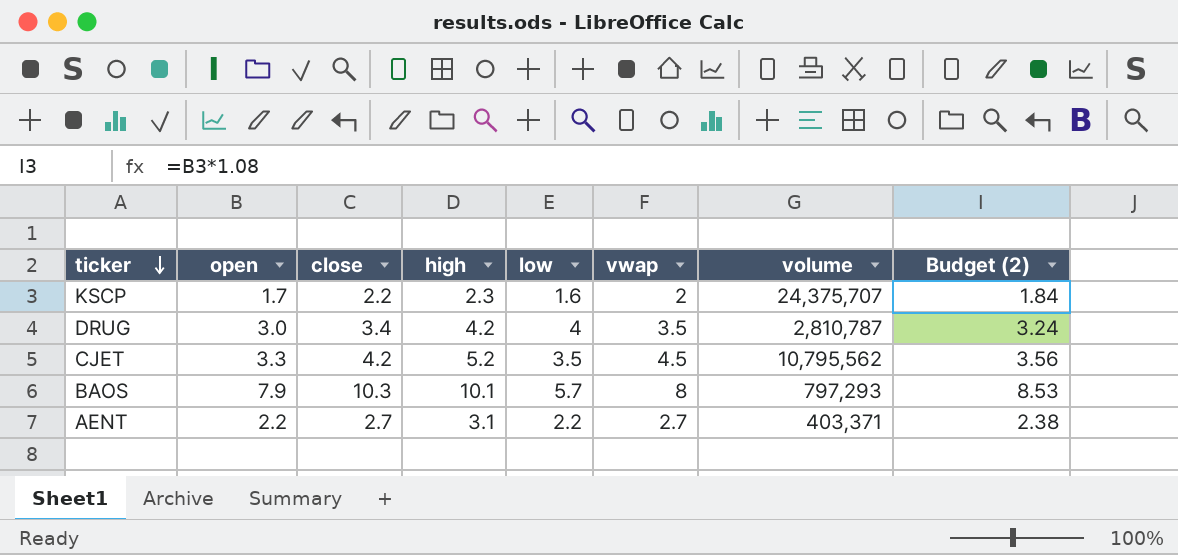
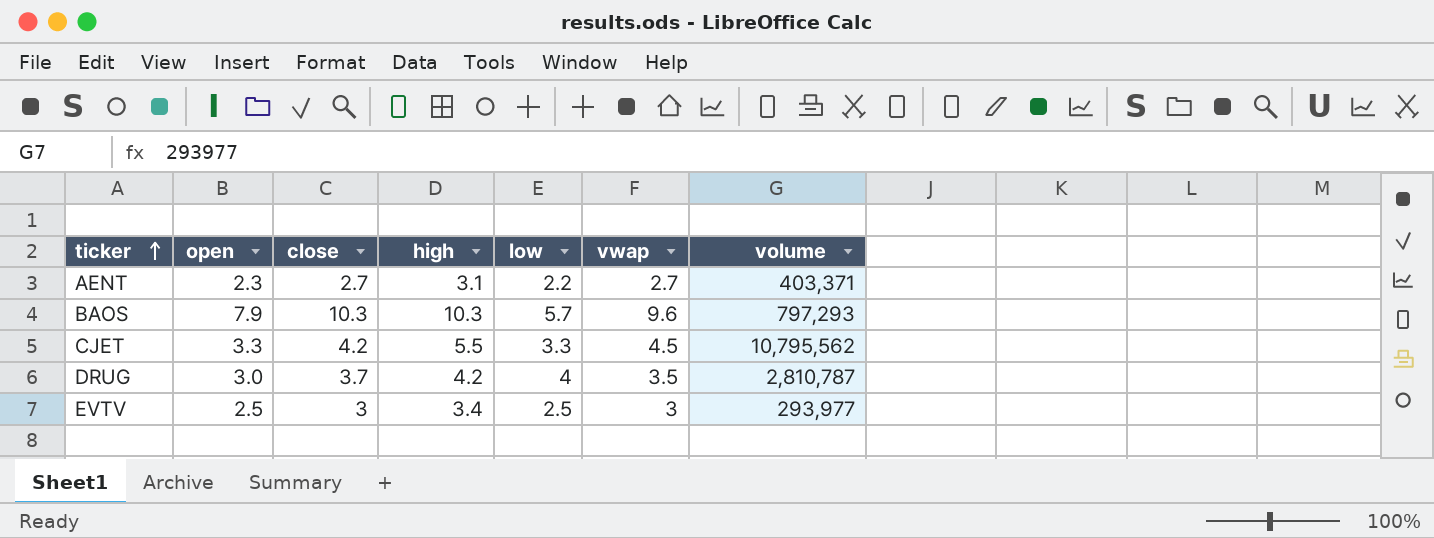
row order: ticker descending -> ticker ascending
column Budget (2) | formula: [open] * 1.08 -> none
row KSCP: 1.7 | 2.2 | 2.3 | 1.6 | 2 | 24,375,707 | 1.84 -> none
AENT | open: 2.2 -> 2.3
BAOS | high: 10.1 -> 10.3
BAOS | vwap: 8 -> 9.6
CJET | high: 5.2 -> 5.5
CJET | low: 3.5 -> 3.3
DRUG | close: 3.4 -> 3.7
row EVTV: none -> 2.5 | 3 | 3.4 | 2.5 | 3 | 293,977

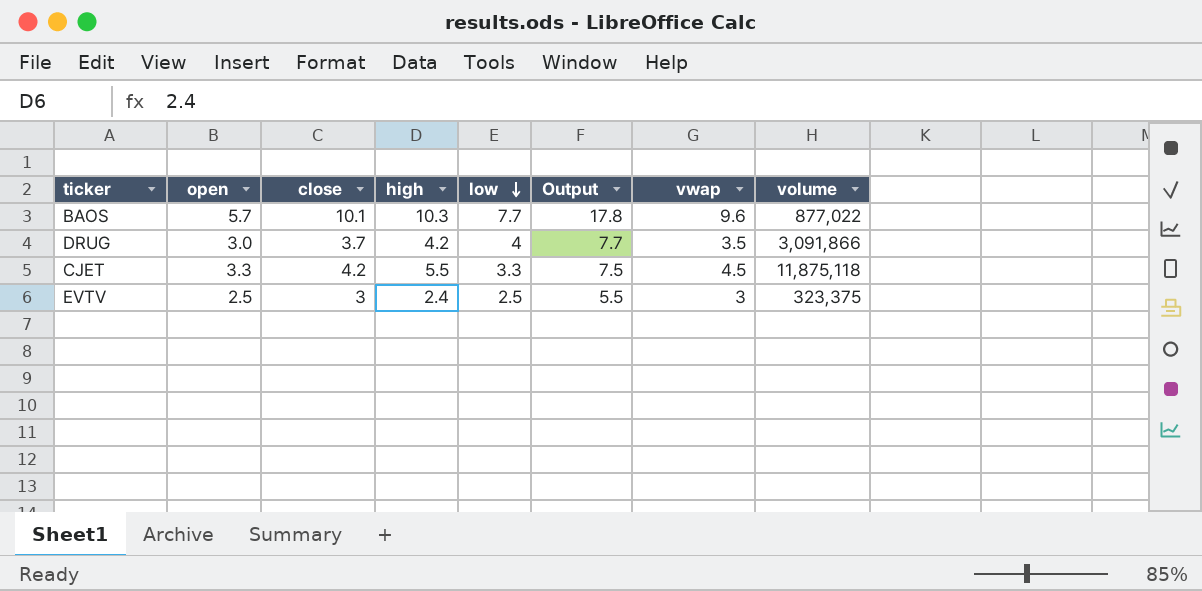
row order: ticker ascending -> low descending
column Output | formula: none -> [close] + [low]
row AENT: 2.3 | 2.7 | 3.1 | 2.2 | 2.7 | 403,371 -> none
BAOS | open: 7.9 -> 5.7
BAOS | close: 10.3 -> 10.1
BAOS | low: 5.7 -> 7.7
BAOS | volume: 797,293 -> 877,022
DRUG | volume: 2,810,787 -> 3,091,866
CJET | volume: 10,795,562 -> 11,875,118
EVTV | high: 3.4 -> 2.4
EVTV | volume: 293,977 -> 323,375

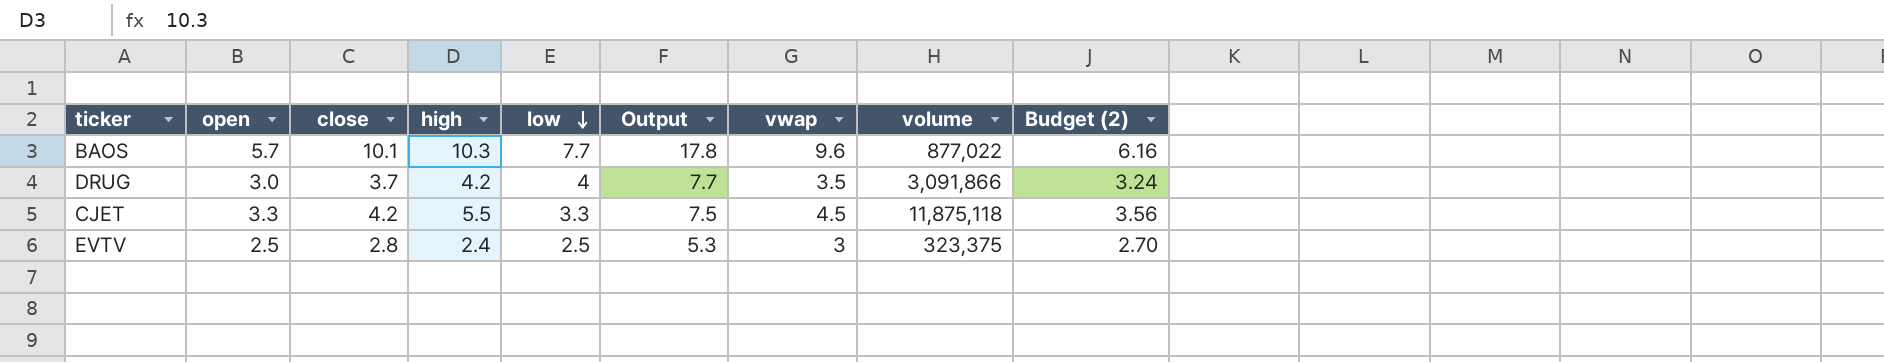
column Budget (2) | formula: none -> [open] * 1.08
EVTV | close: 3 -> 2.8
EVTV | Output: 5.5 -> 5.3

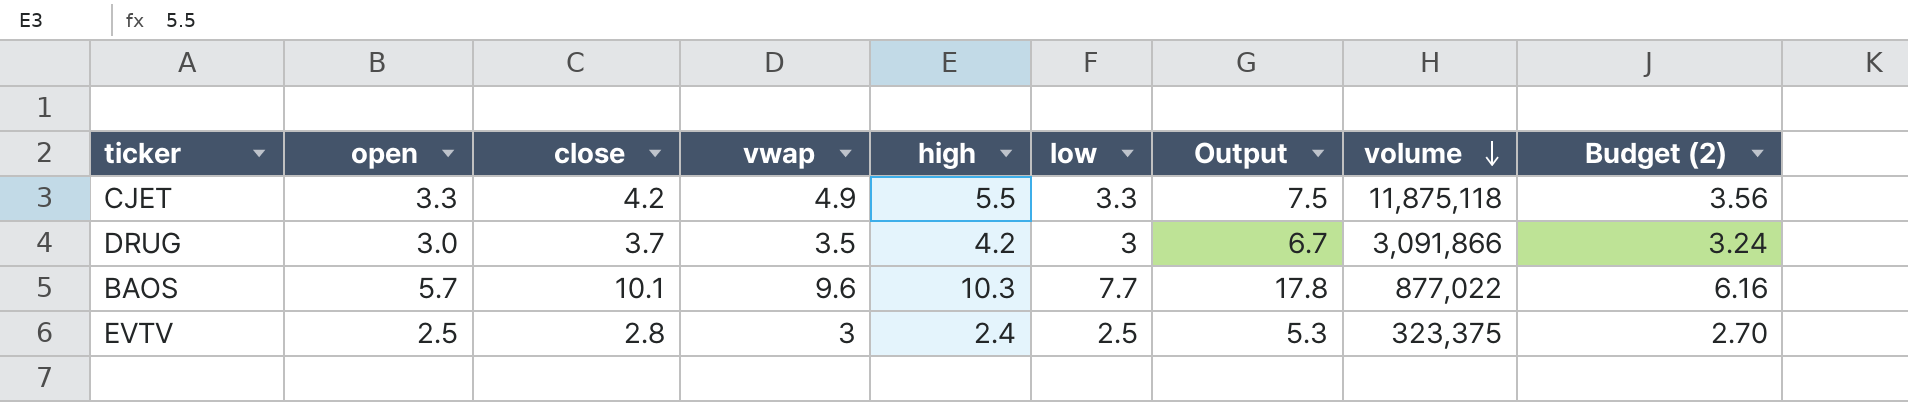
row order: low descending -> volume descending
column vwap | position: 7 -> 4
CJET | vwap: 4.5 -> 4.9
DRUG | low: 4 -> 3
DRUG | Output: 7.7 -> 6.7

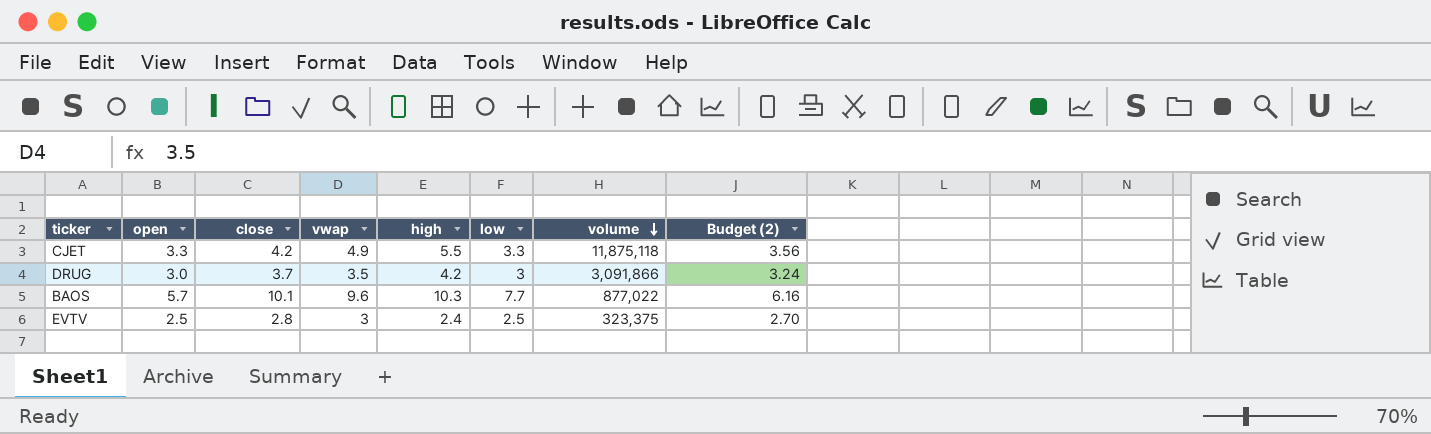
column Output | formula: [close] + [low] -> none

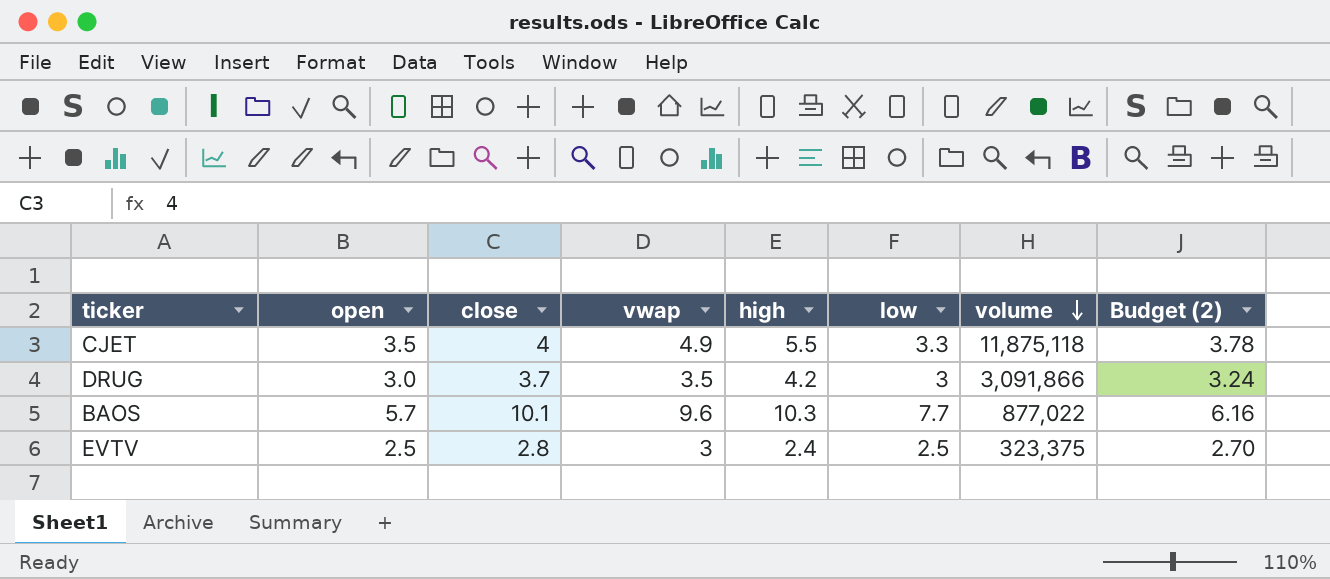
CJET | open: 3.3 -> 3.5
CJET | close: 4.2 -> 4
CJET | Budget (2): 3.56 -> 3.78

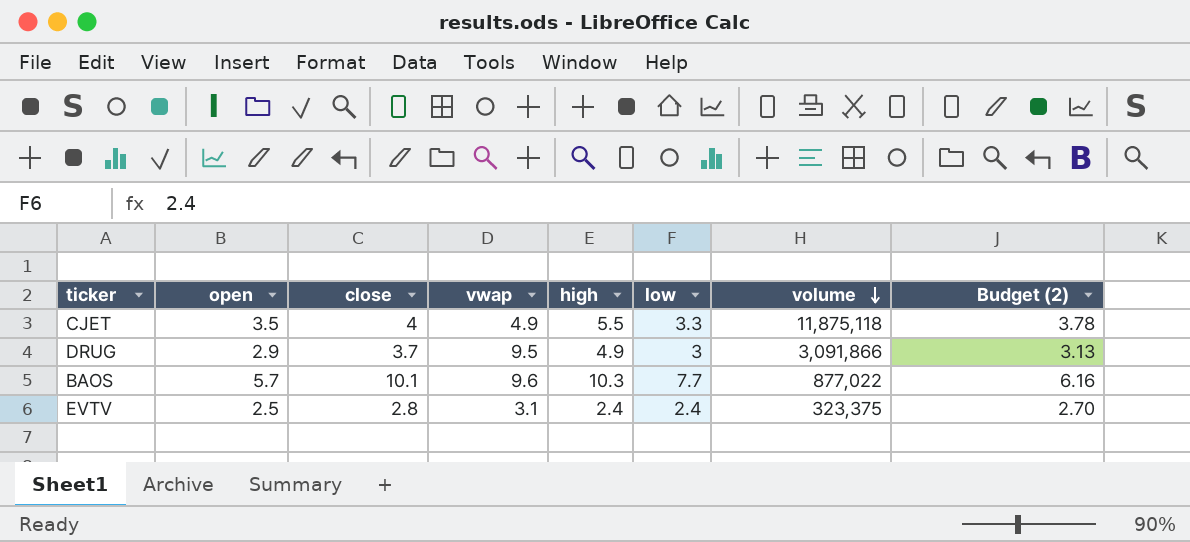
DRUG | open: 3.0 -> 2.9
DRUG | vwap: 3.5 -> 9.5
DRUG | high: 4.2 -> 4.9
DRUG | Budget (2): 3.24 -> 3.13
EVTV | vwap: 3 -> 3.1
EVTV | low: 2.5 -> 2.4

